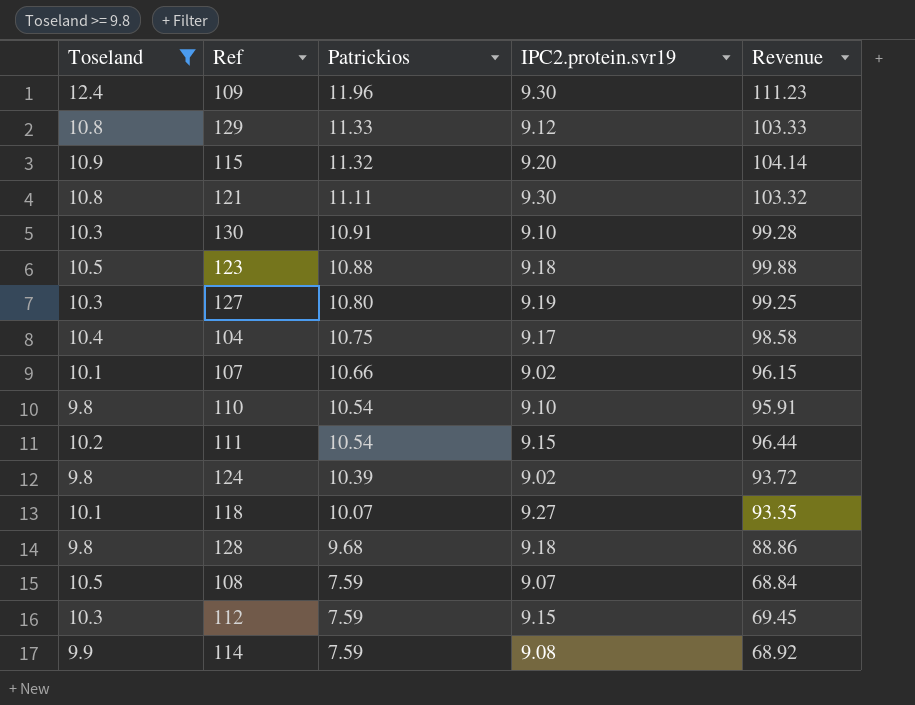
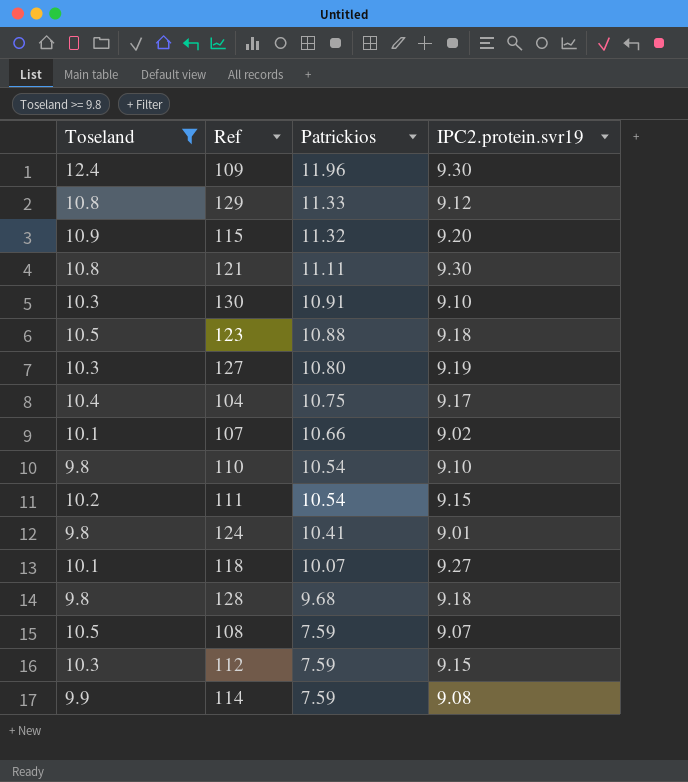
column Revenue | formula: [Patrickios] * [IPC2.protein.svr19] -> none
124 | Patrickios: 10.39 -> 10.41
124 | IPC2.protein.svr19: 9.02 -> 9.01

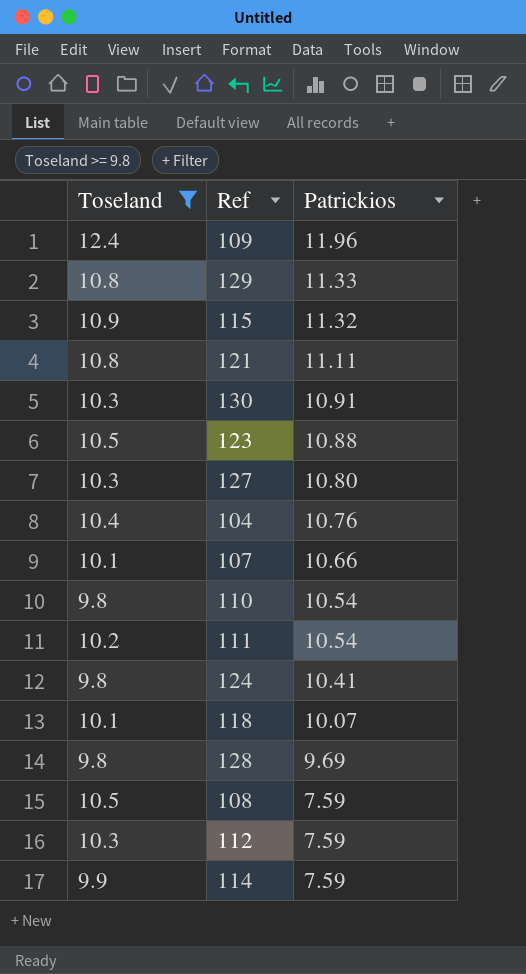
column IPC2.protein.svr19 | position: 4 -> none
104 | Patrickios: 10.75 -> 10.76
128 | Patrickios: 9.68 -> 9.69

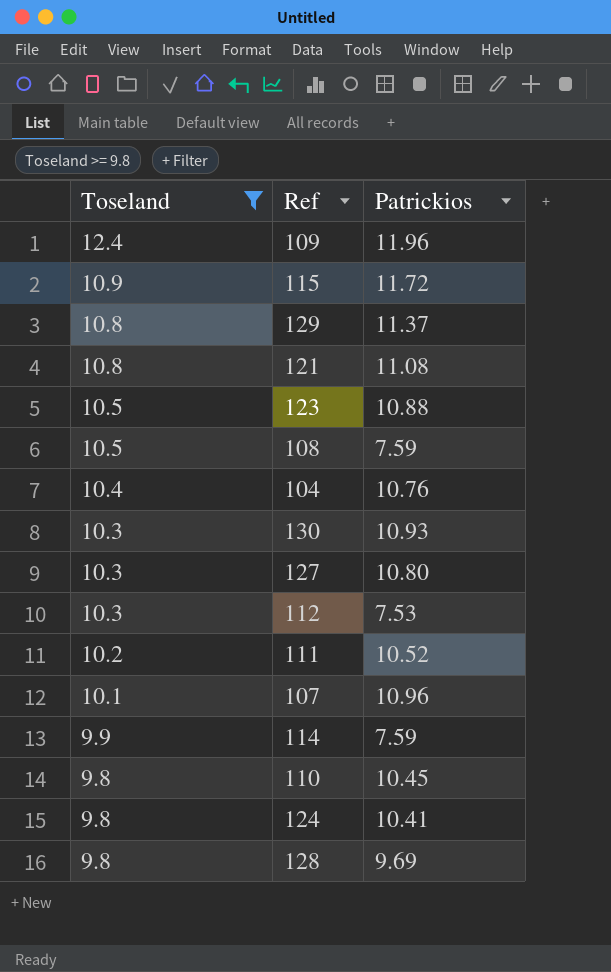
row order: Patrickios descending -> Toseland descending
row 118: 10.1 | 10.07 -> none
115 | Patrickios: 11.32 -> 11.72
129 | Patrickios: 11.33 -> 11.37
121 | Patrickios: 11.11 -> 11.08
130 | Patrickios: 10.91 -> 10.93
112 | Patrickios: 7.59 -> 7.53
111 | Patrickios: 10.54 -> 10.52
107 | Patrickios: 10.66 -> 10.96
110 | Patrickios: 10.54 -> 10.45

